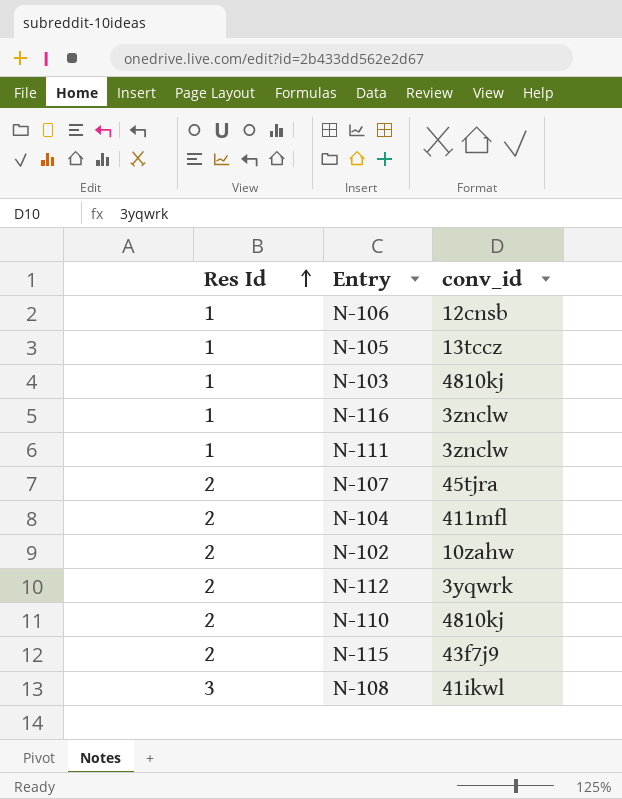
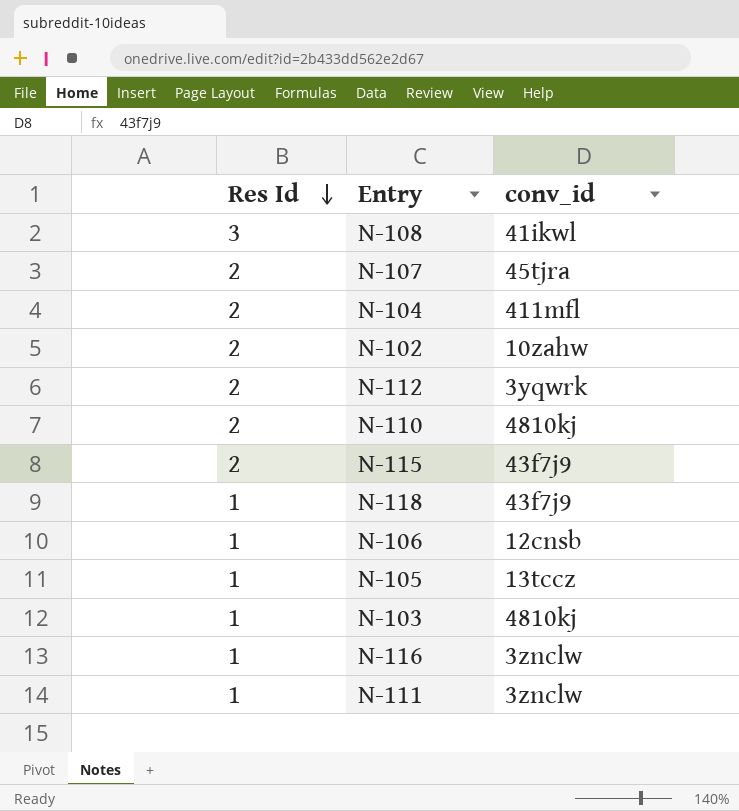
row order: Res Id ascending -> Res Id descending
row N-118: none -> 1 | 43f7j9

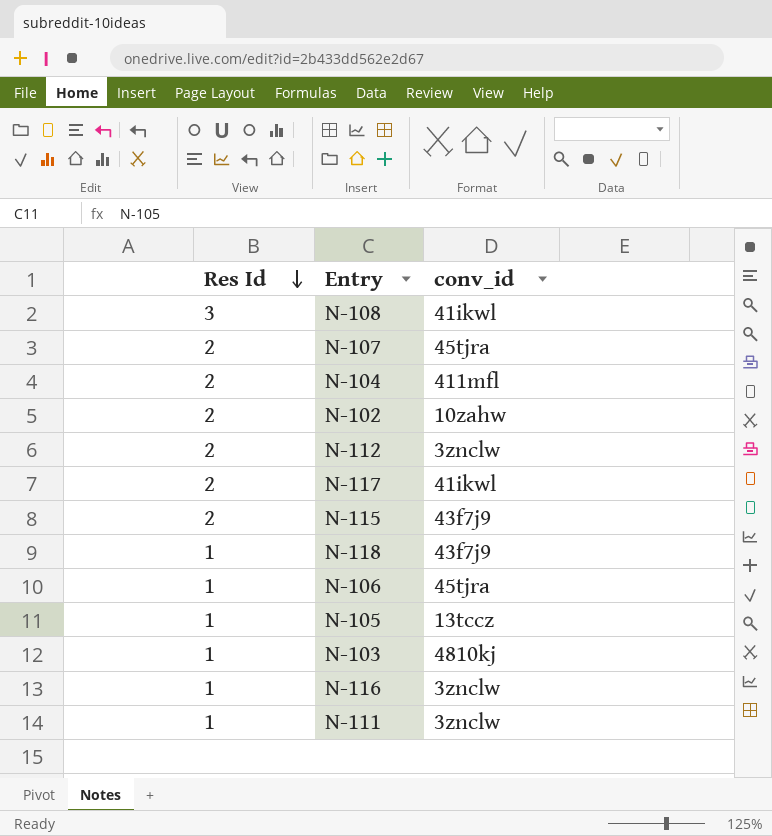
row N-110: 2 | 4810kj -> none
N-112 | conv_id: 3yqwrk -> 3znclw
row N-117: none -> 2 | 41ikwl
N-106 | conv_id: 12cnsb -> 45tjra

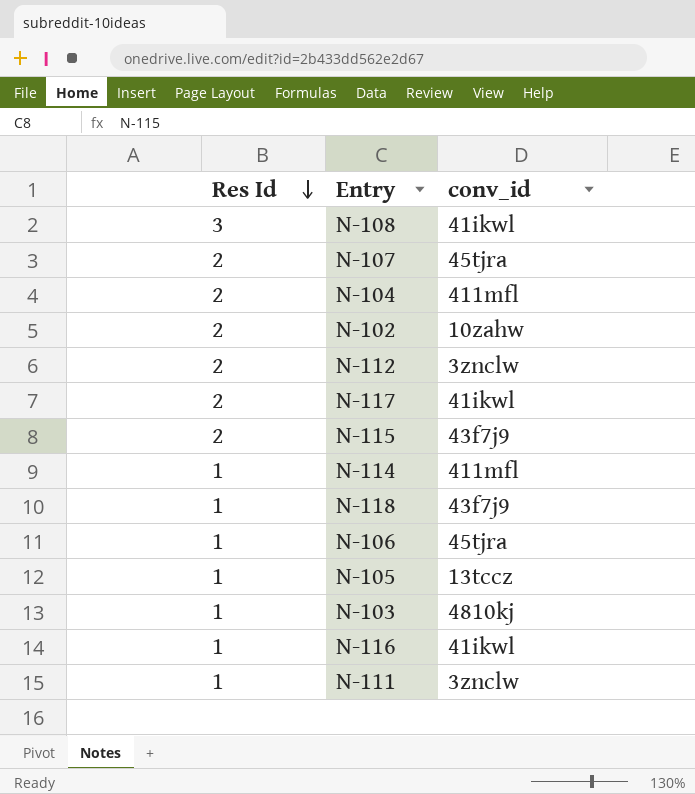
row N-114: none -> 1 | 411mfl
N-116 | conv_id: 3znclw -> 41ikwl

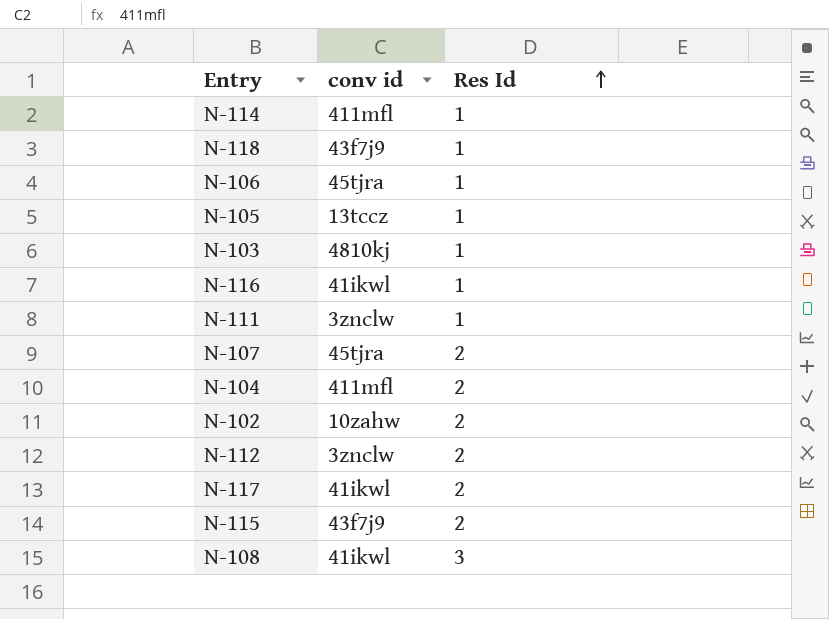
row order: Res Id descending -> Res Id ascending
column name: conv_id -> conv id
column Res Id | position: 1 -> 3

